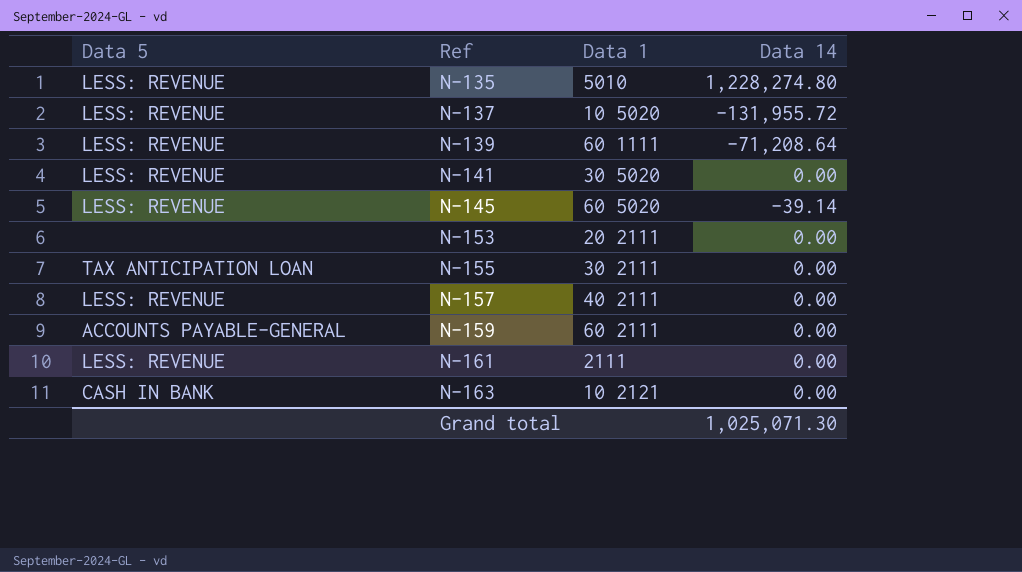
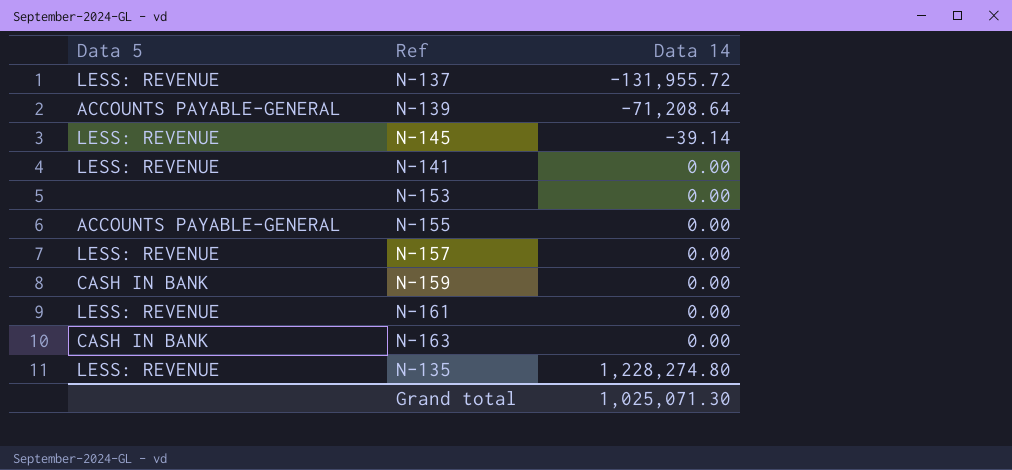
row order: Ref ascending -> Data 14 ascending
column Data 1 | position: 3 -> none
N-139 | Data 5: LESS: REVENUE -> ACCOUNTS PAYABLE-GENERAL
N-155 | Data 5: TAX ANTICIPATION LOAN -> ACCOUNTS PAYABLE-GENERAL
N-159 | Data 5: ACCOUNTS PAYABLE-GENERAL -> CASH IN BANK

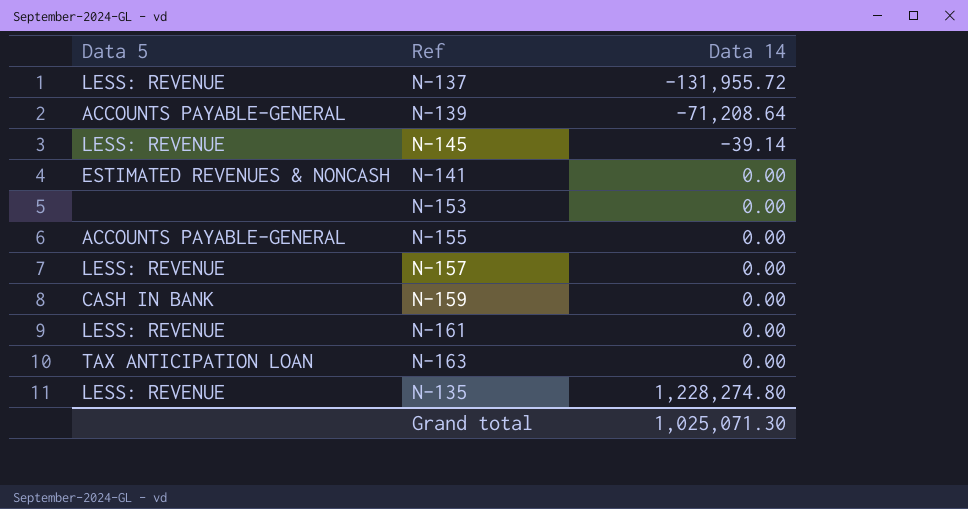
N-141 | Data 5: LESS: REVENUE -> ESTIMATED REVENUES & NONCASH
N-163 | Data 5: CASH IN BANK -> TAX ANTICIPATION LOAN

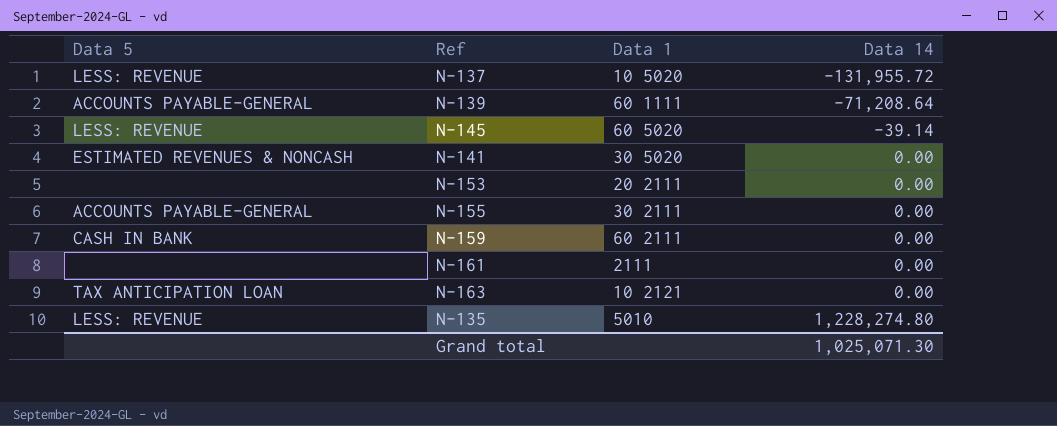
column Data 1 | position: none -> 3
row N-157: LESS: REVENUE | 0.00 -> none
N-161 | Data 5: LESS: REVENUE -> none

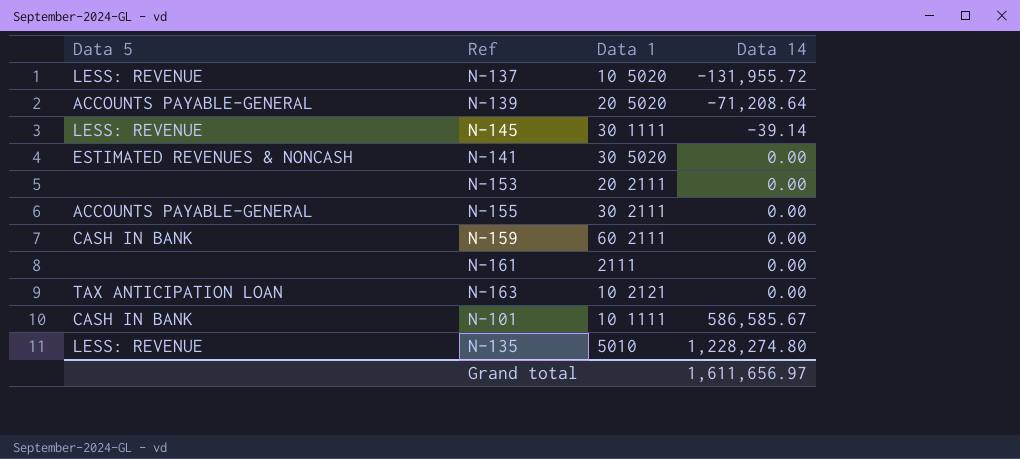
N-139 | Data 1: 60 1111 -> 20 5020
N-145 | Data 1: 60 5020 -> 30 1111
row N-101: none -> CASH IN BANK | 10 1111 | 586,585.67
Grand total | Data 14: 1,025,071.30 -> 1,611,656.97

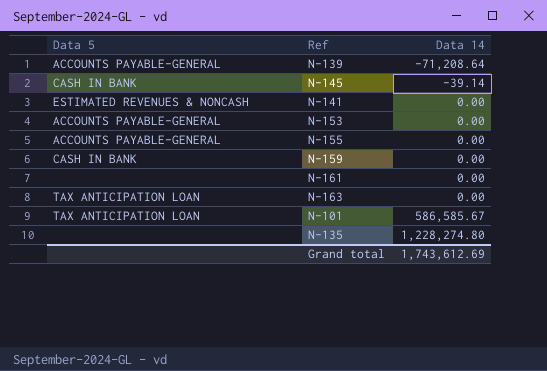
column Data 1 | position: 3 -> none
row N-137: LESS: REVENUE | 10 5020 | -131,955.72 -> none
N-145 | Data 5: LESS: REVENUE -> CASH IN BANK
N-153 | Data 5: none -> ACCOUNTS PAYABLE-GENERAL
N-101 | Data 5: CASH IN BANK -> TAX ANTICIPATION LOAN
N-135 | Data 5: LESS: REVENUE -> none
Grand total | Data 14: 1,611,656.97 -> 1,743,612.69

